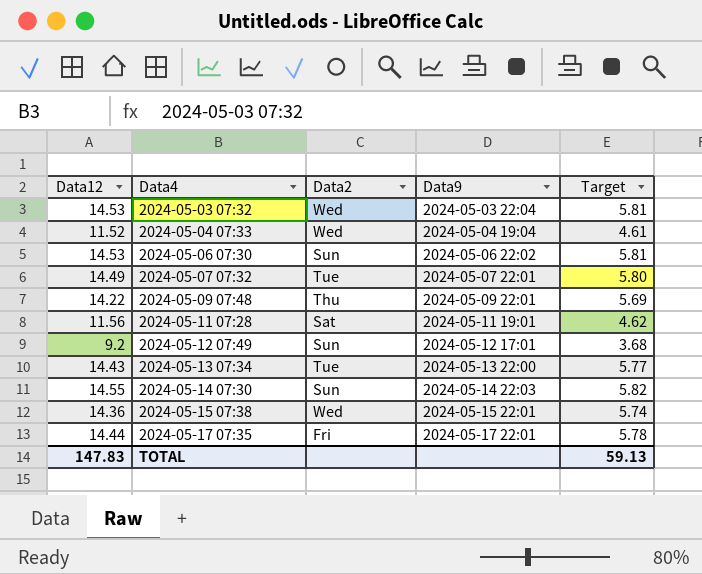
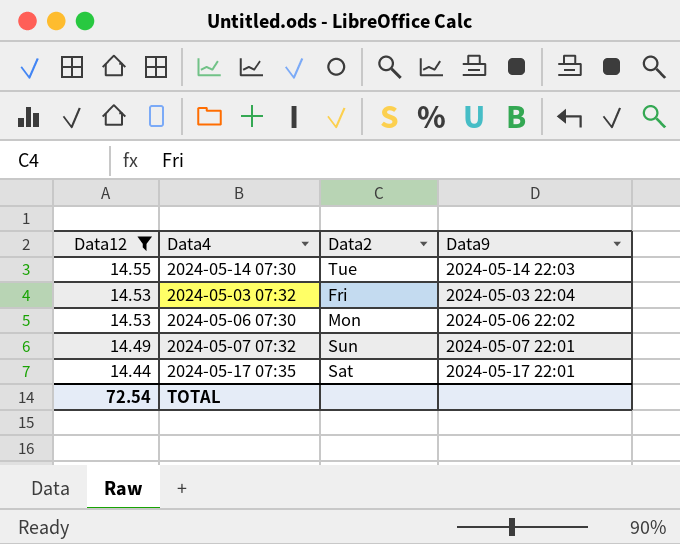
filter: none -> Data12 >= 14.44
row order: Data4 ascending -> Data12 descending
column Target | formula: [Data12] * 0.4 -> none
2024-05-14 07:30 | Data2: Sun -> Tue
2024-05-03 07:32 | Data2: Wed -> Fri
2024-05-06 07:30 | Data2: Sun -> Mon
2024-05-07 07:32 | Data2: Tue -> Sun
2024-05-17 07:35 | Data2: Fri -> Sat
TOTAL | Data12: 147.83 -> 72.54

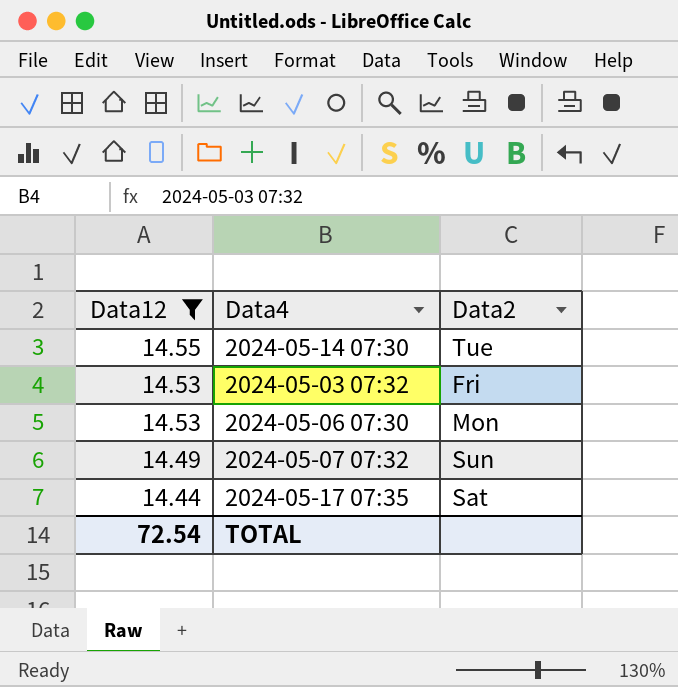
column Data9 | position: 4 -> none

